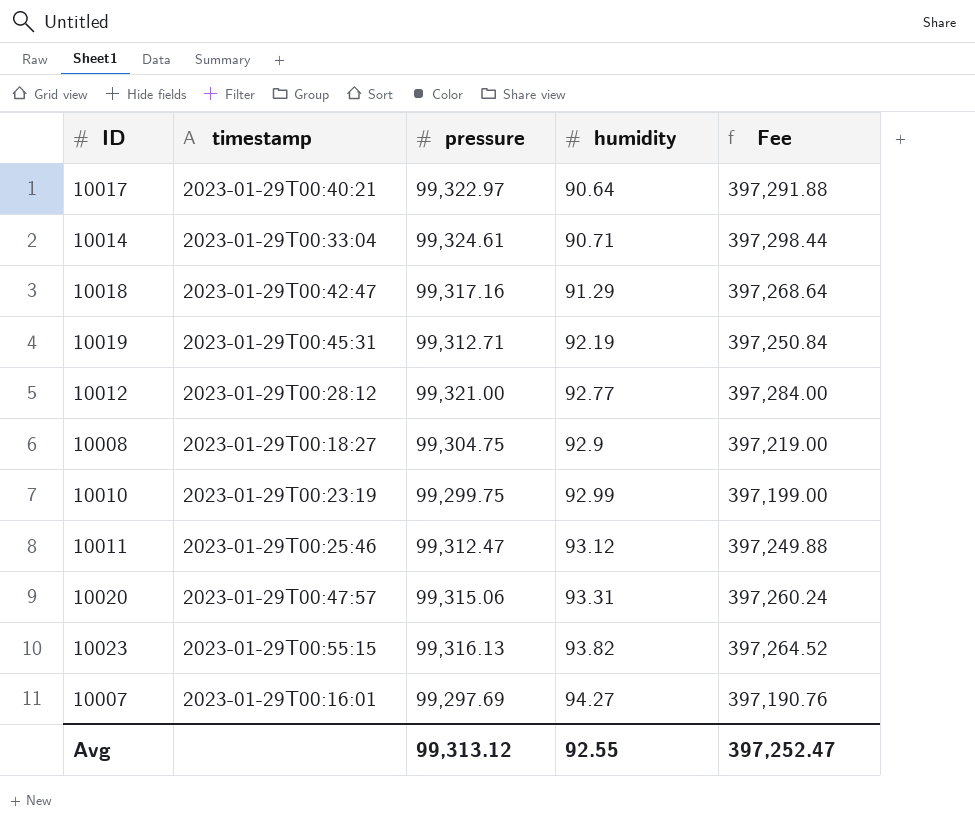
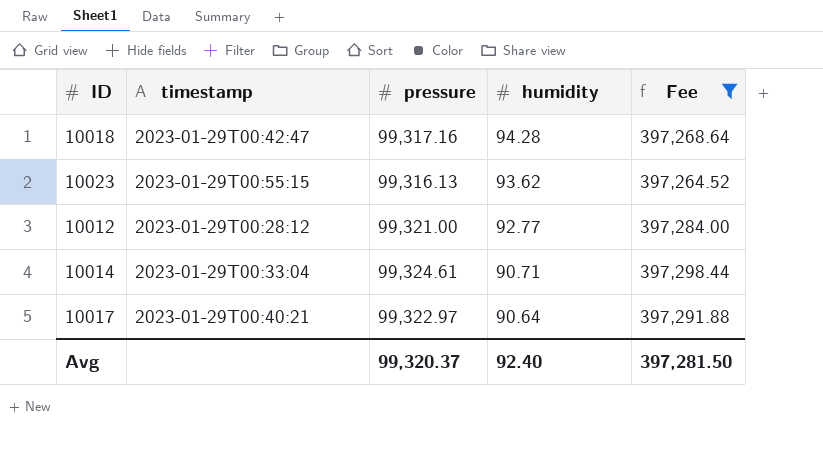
filter: none -> Fee >= 397,264.52
row order: humidity ascending -> humidity descending
10018 | humidity: 91.29 -> 94.28
10023 | humidity: 93.82 -> 93.62
Avg | pressure: 99,313.12 -> 99,320.37
Avg | humidity: 92.55 -> 92.40
Avg | Fee: 397,252.47 -> 397,281.50

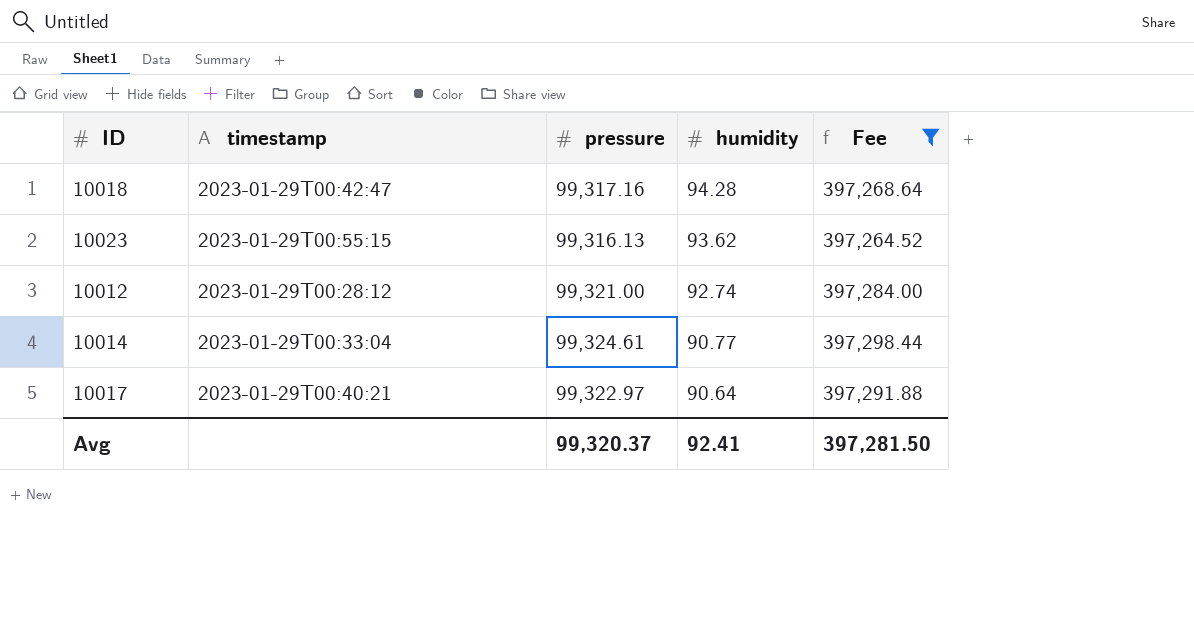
10012 | humidity: 92.77 -> 92.74
10014 | humidity: 90.71 -> 90.77
Avg | humidity: 92.40 -> 92.41

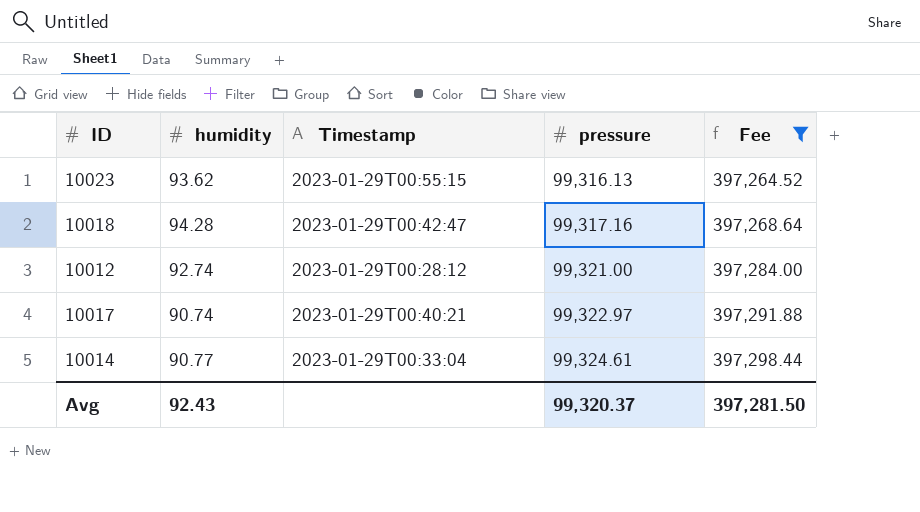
row order: humidity descending -> pressure ascending
column humidity | position: 4 -> 2
column name: timestamp -> Timestamp
10017 | humidity: 90.64 -> 90.74
Avg | humidity: 92.41 -> 92.43

